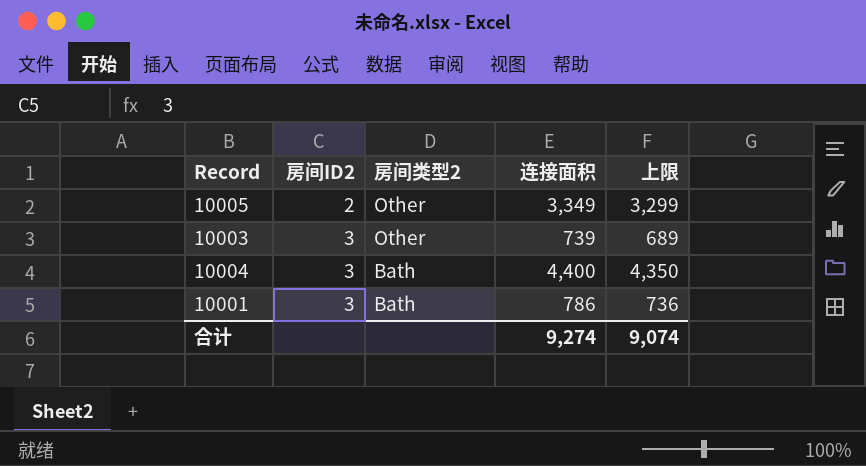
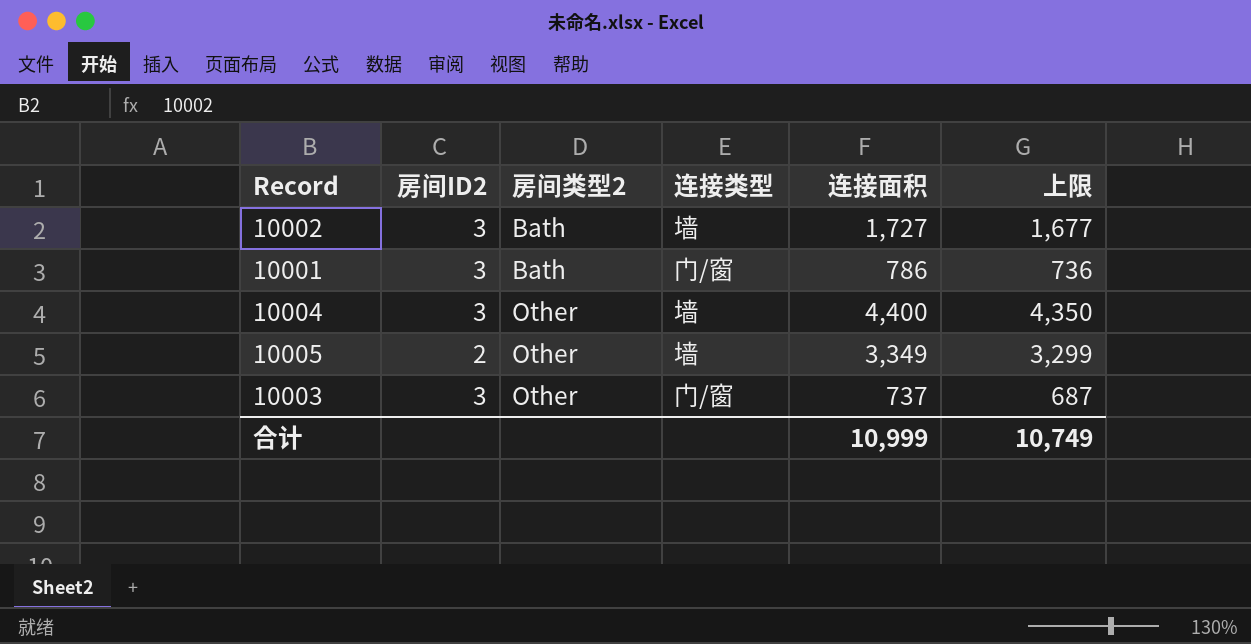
row order: 房间ID2 ascending -> 房间类型2 ascending
column 连接类型 | position: none -> 4
row 10002: none -> 3 | Bath | 墙 | 1,727 | 1,677
10004 | 房间类型2: Bath -> Other
10003 | 连接面积: 739 -> 737
10003 | 上限: 689 -> 687
合计 | 连接面积: 9,274 -> 10,999
合计 | 上限: 9,074 -> 10,749

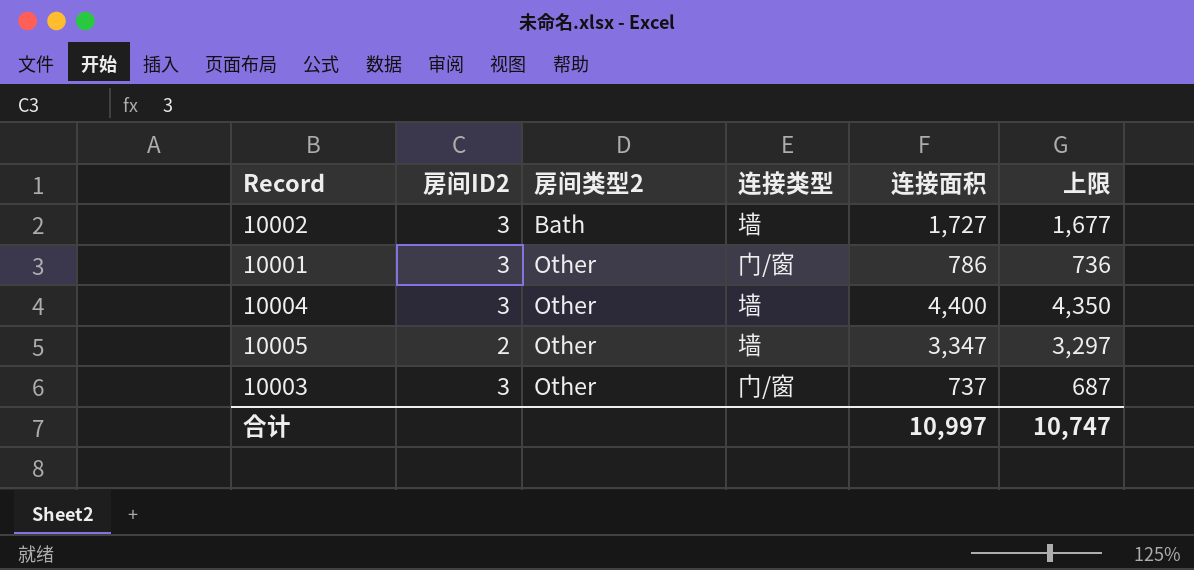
10001 | 房间类型2: Bath -> Other
10005 | 连接面积: 3,349 -> 3,347
10005 | 上限: 3,299 -> 3,297
合计 | 连接面积: 10,999 -> 10,997
合计 | 上限: 10,749 -> 10,747

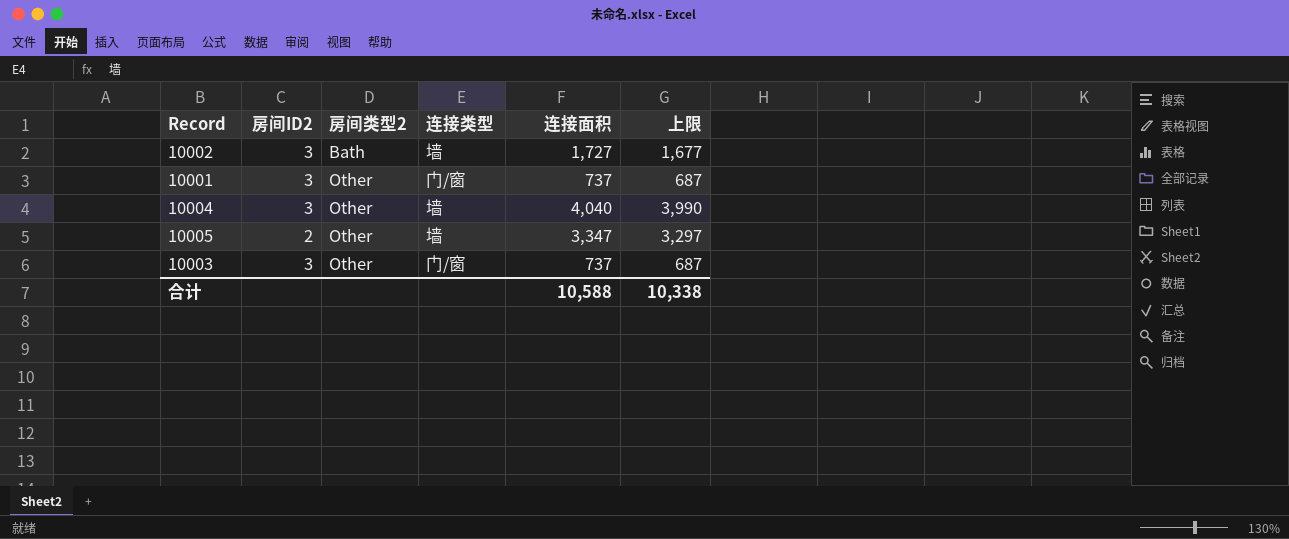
10001 | 连接面积: 786 -> 737
10001 | 上限: 736 -> 687
10004 | 连接面积: 4,400 -> 4,040
10004 | 上限: 4,350 -> 3,990
合计 | 连接面积: 10,997 -> 10,588
合计 | 上限: 10,747 -> 10,338

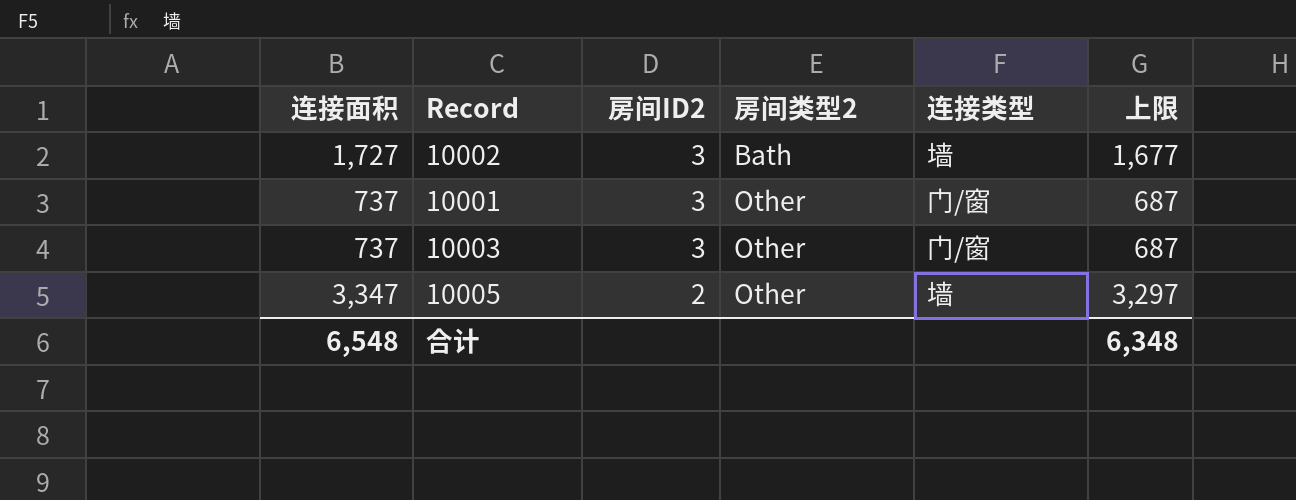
row order: 房间类型2 ascending -> 房间ID2 descending
column 连接面积 | position: 5 -> 1
row 10004: 3 | Other | 墙 | 4,040 | 3,990 -> none
合计 | 连接面积: 10,588 -> 6,548
合计 | 上限: 10,338 -> 6,348

